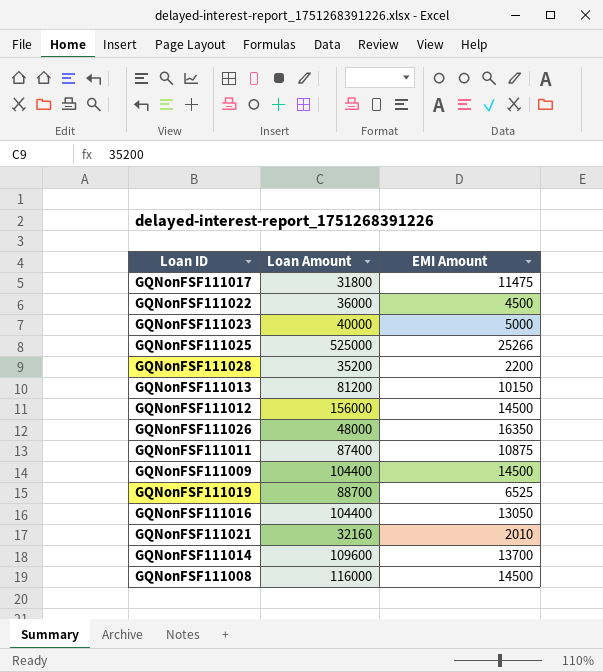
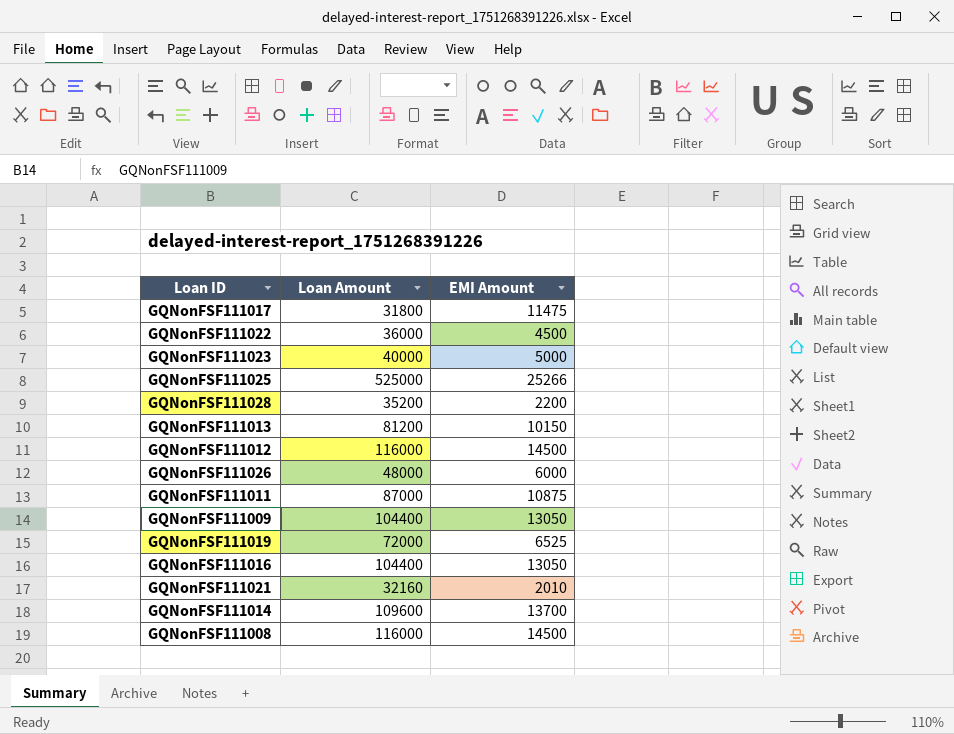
GQNonFSF111012 | Loan Amount: 156000 -> 116000
GQNonFSF111026 | EMI Amount: 16350 -> 6000
GQNonFSF111011 | Loan Amount: 87400 -> 87000
GQNonFSF111009 | EMI Amount: 14500 -> 13050
GQNonFSF111019 | Loan Amount: 88700 -> 72000

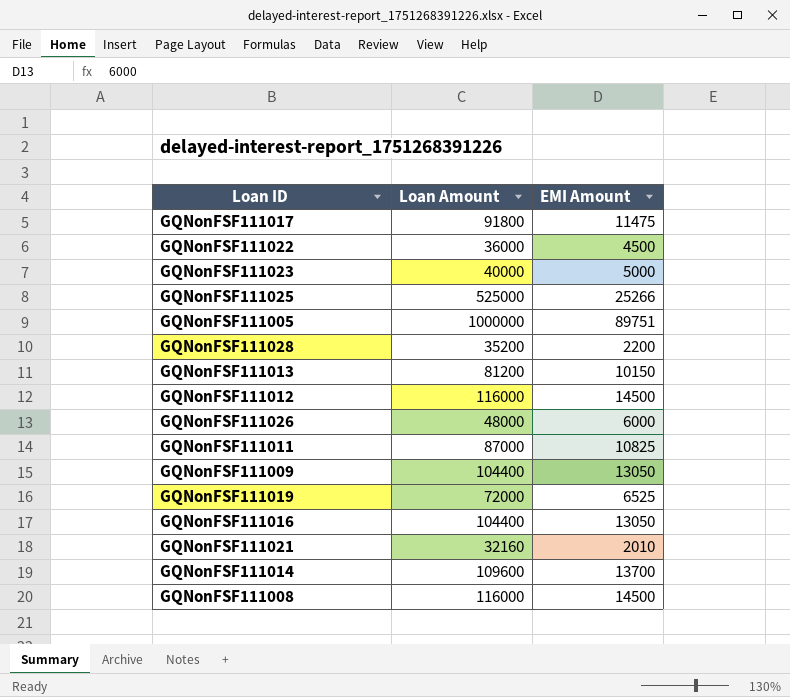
GQNonFSF111017 | Loan Amount: 31800 -> 91800
row GQNonFSF111005: none -> 1000000 | 89751
GQNonFSF111011 | EMI Amount: 10875 -> 10825

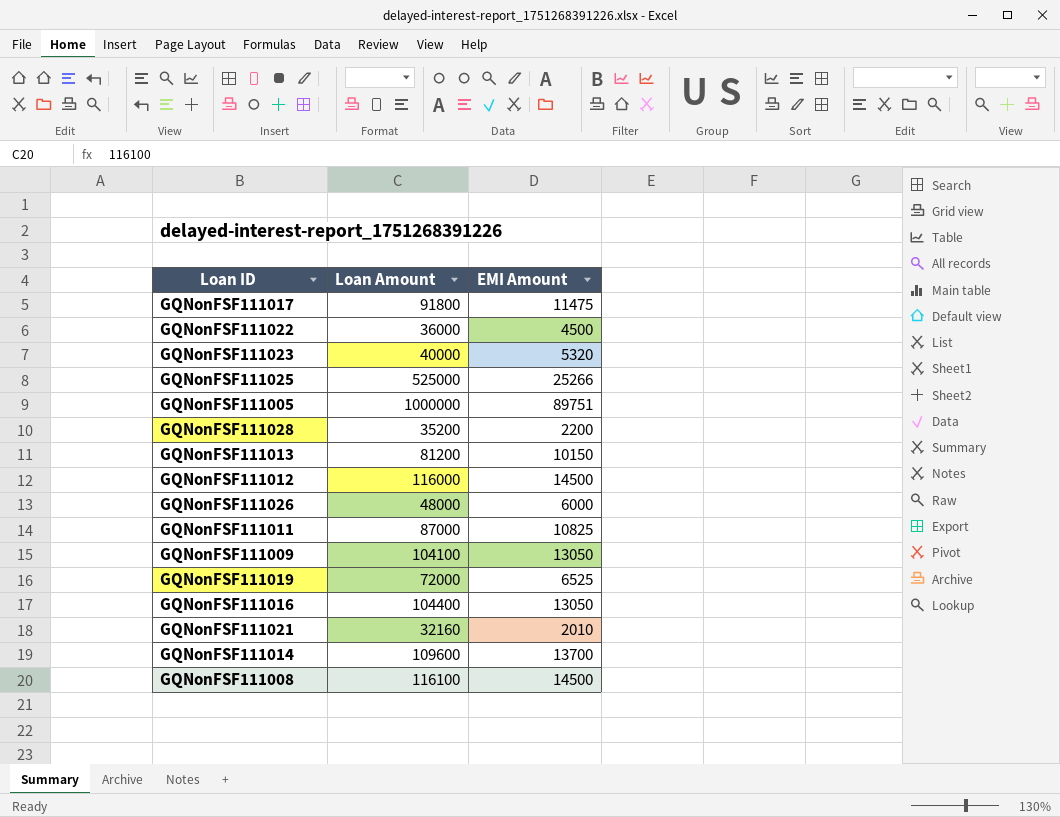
GQNonFSF111023 | EMI Amount: 5000 -> 5320
GQNonFSF111009 | Loan Amount: 104400 -> 104100
GQNonFSF111008 | Loan Amount: 116000 -> 116100

